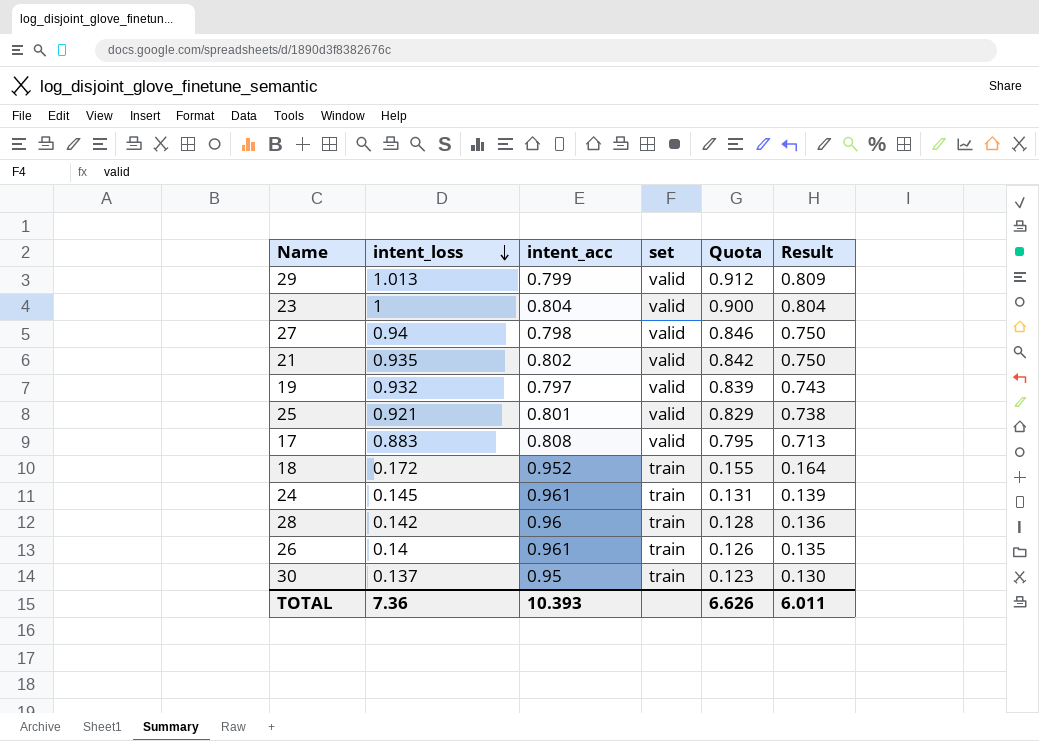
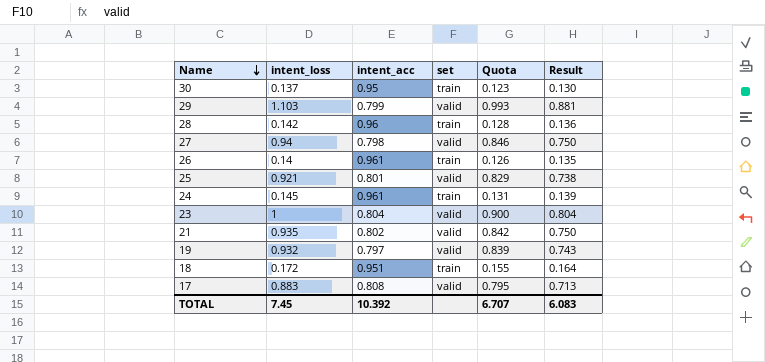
row order: intent_loss descending -> Name descending
29 | intent_loss: 1.013 -> 1.103
29 | Quota: 0.912 -> 0.993
29 | Result: 0.809 -> 0.881
18 | intent_acc: 0.952 -> 0.951
TOTAL | intent_loss: 7.36 -> 7.45
TOTAL | intent_acc: 10.393 -> 10.392
TOTAL | Quota: 6.626 -> 6.707
TOTAL | Result: 6.011 -> 6.083

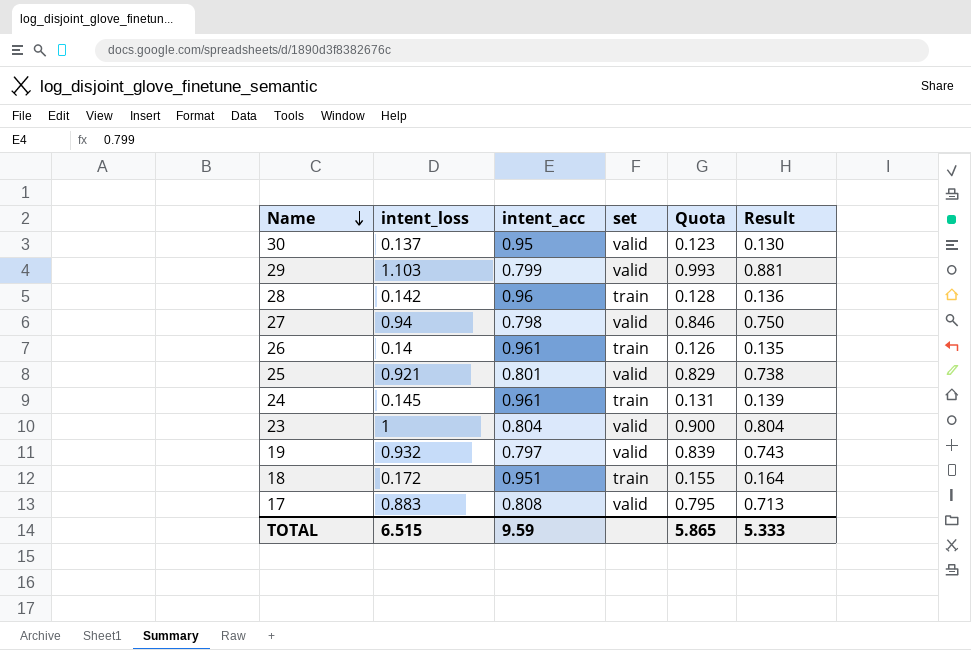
row 21: 0.935 | 0.802 | valid | 0.842 | 0.750 -> none
30 | set: train -> valid
TOTAL | intent_loss: 7.45 -> 6.515
TOTAL | intent_acc: 10.392 -> 9.59
TOTAL | Quota: 6.707 -> 5.865
TOTAL | Result: 6.083 -> 5.333

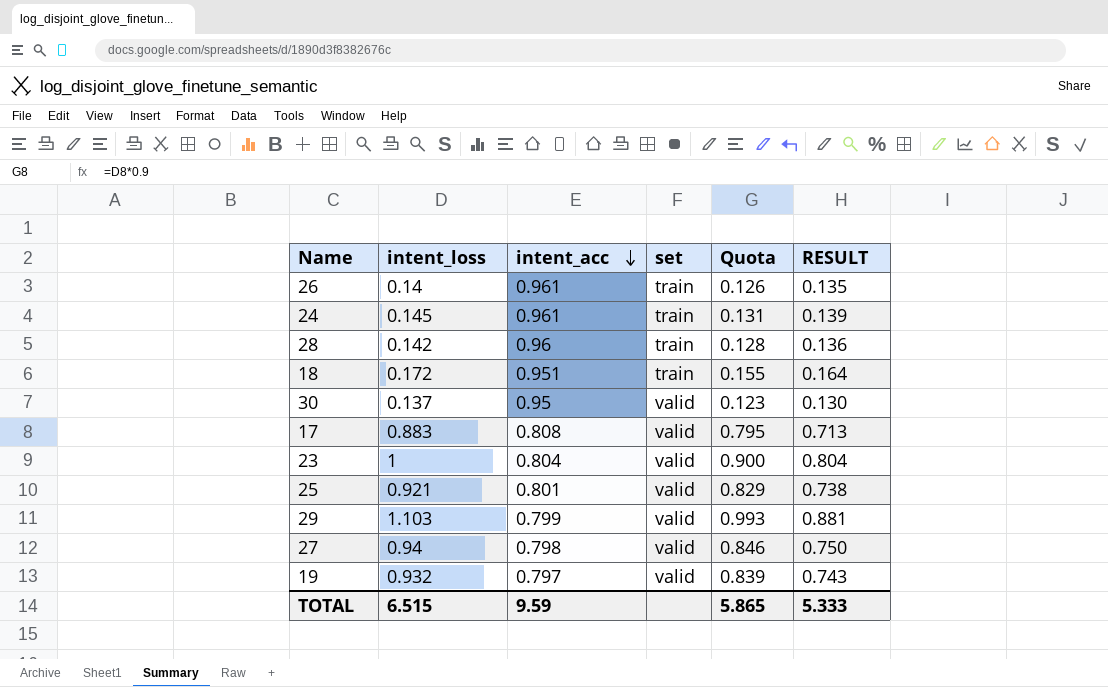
row order: Name descending -> intent_acc descending
column name: Result -> RESULT

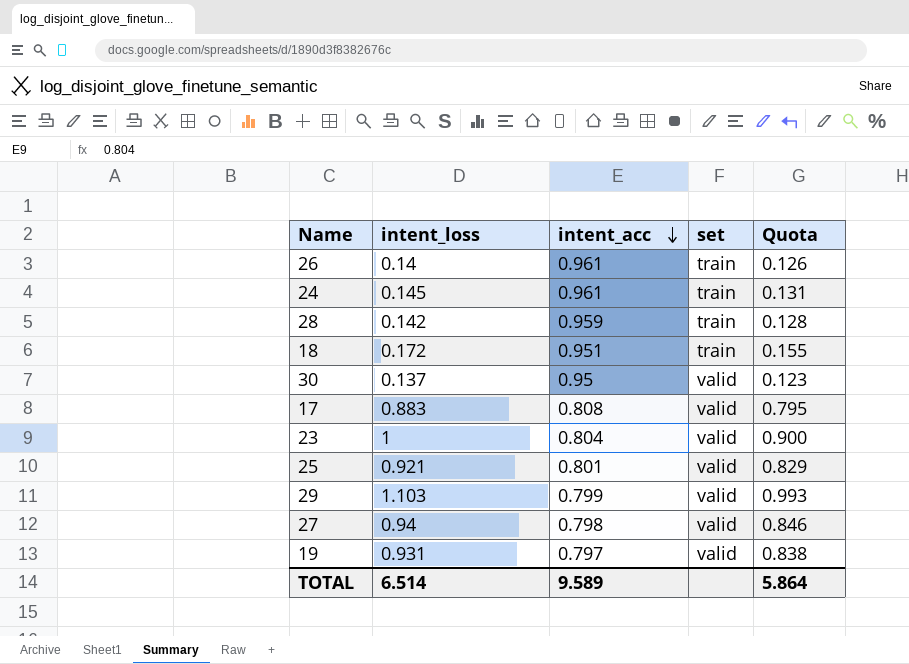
column RESULT | formula: [intent_loss] * [intent_acc] -> none
28 | intent_acc: 0.96 -> 0.959
19 | intent_loss: 0.932 -> 0.931
19 | Quota: 0.839 -> 0.838
TOTAL | intent_loss: 6.515 -> 6.514
TOTAL | intent_acc: 9.59 -> 9.589
TOTAL | Quota: 5.865 -> 5.864

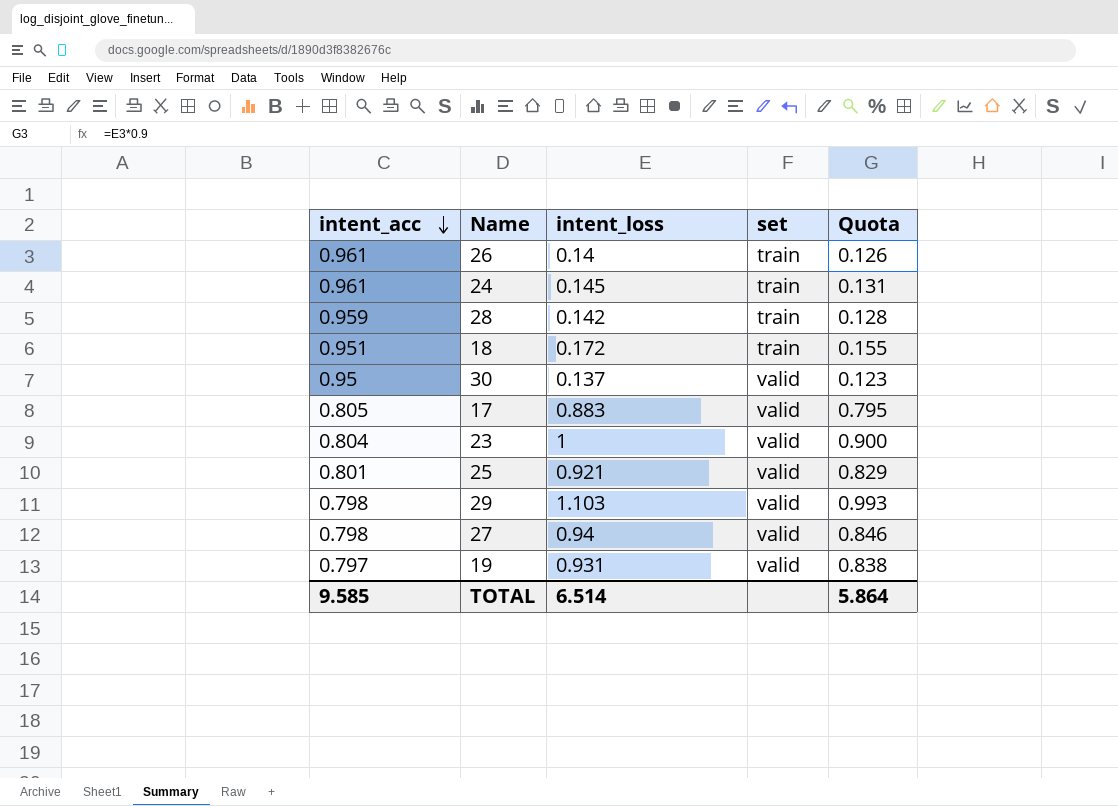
column intent_acc | position: 3 -> 1
17 | intent_acc: 0.808 -> 0.805
29 | intent_acc: 0.799 -> 0.798
TOTAL | intent_acc: 9.589 -> 9.585

